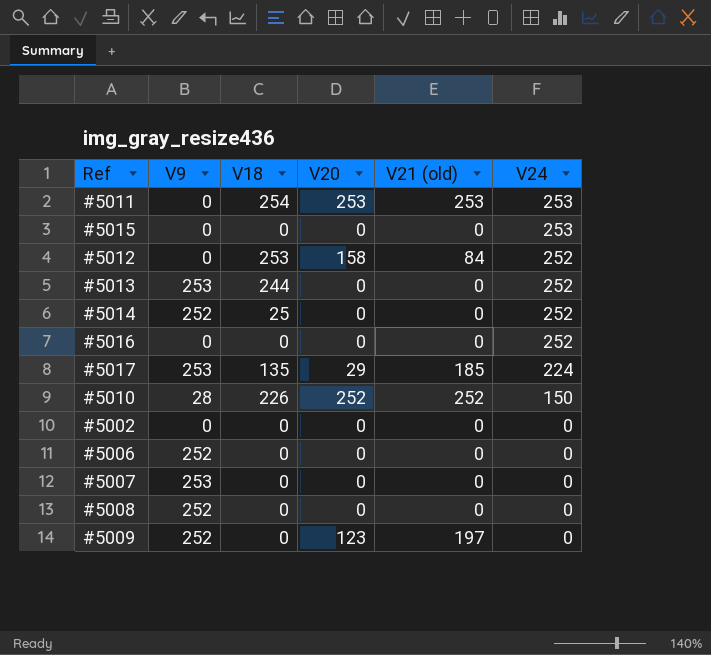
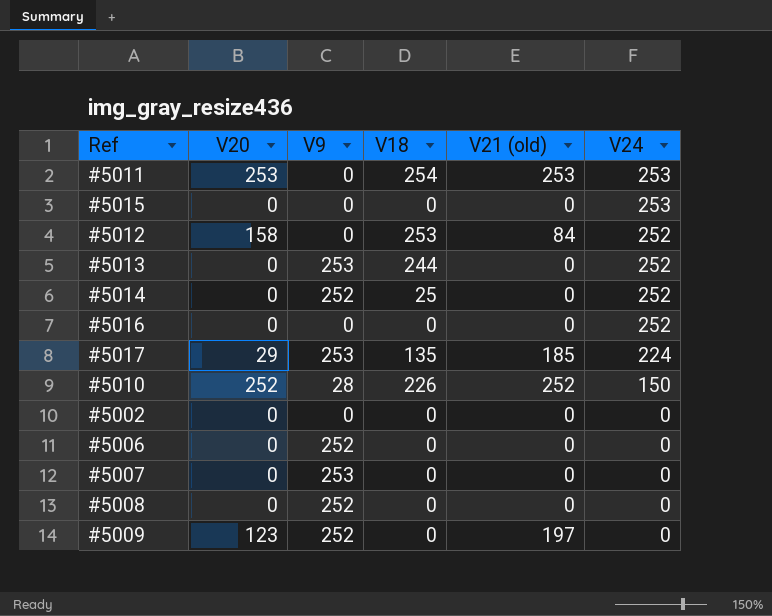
column V20 | position: 4 -> 2

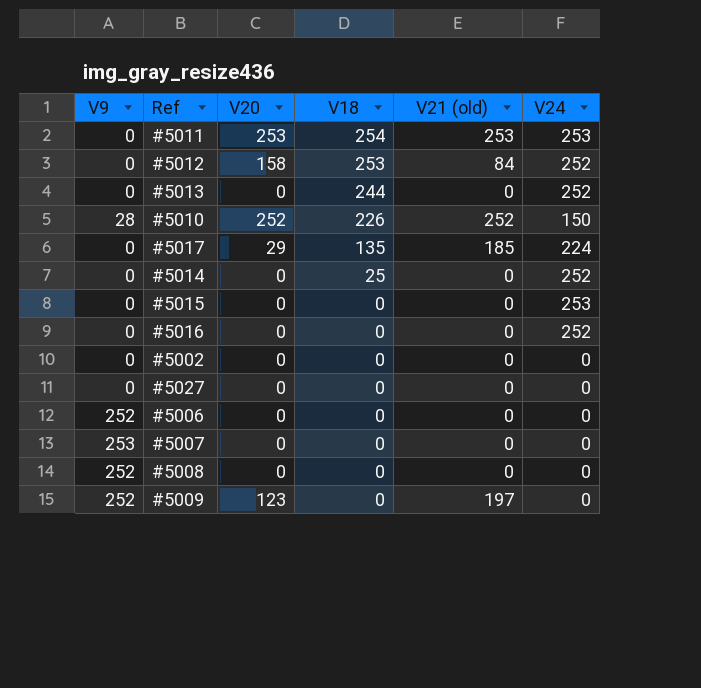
row order: V24 descending -> V18 descending
column V9 | position: 3 -> 1
#5013 | V9: 253 -> 0
#5017 | V9: 253 -> 0
#5014 | V9: 252 -> 0
row #5027: none -> 0 | 0 | 0 | 0 | 0

